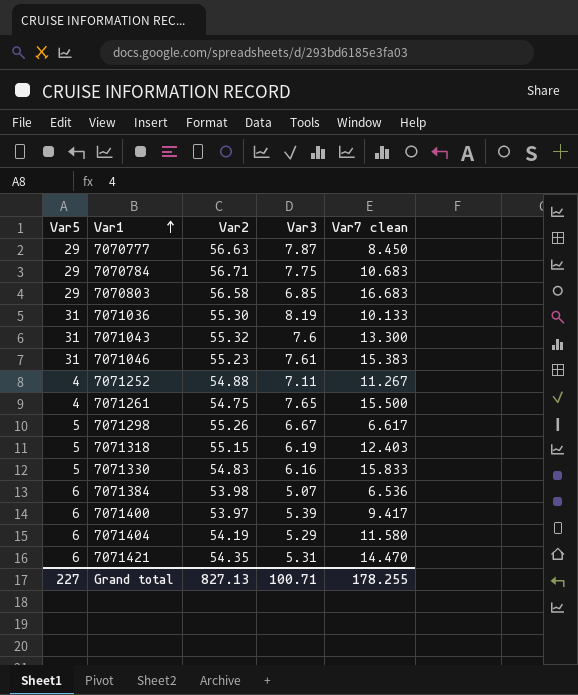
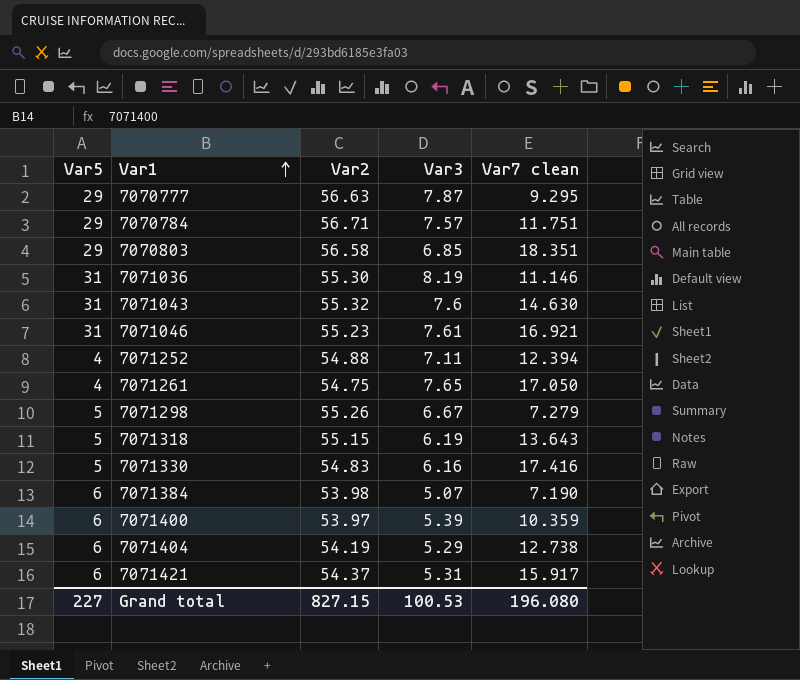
7070777 | Var7 clean: 8.450 -> 9.295
7070784 | Var3: 7.75 -> 7.57
7070784 | Var7 clean: 10.683 -> 11.751
7070803 | Var7 clean: 16.683 -> 18.351
7071036 | Var7 clean: 10.133 -> 11.146
7071043 | Var7 clean: 13.300 -> 14.630
7071046 | Var7 clean: 15.383 -> 16.921
7071252 | Var7 clean: 11.267 -> 12.394
7071261 | Var7 clean: 15.500 -> 17.050
7071298 | Var7 clean: 6.617 -> 7.279
7071318 | Var7 clean: 12.403 -> 13.643
7071330 | Var7 clean: 15.833 -> 17.416
7071384 | Var7 clean: 6.536 -> 7.190
7071400 | Var7 clean: 9.417 -> 10.359
7071404 | Var7 clean: 11.580 -> 12.738
7071421 | Var2: 54.35 -> 54.37
7071421 | Var7 clean: 14.470 -> 15.917
Grand total | Var2: 827.13 -> 827.15
Grand total | Var3: 100.71 -> 100.53
Grand total | Var7 clean: 178.255 -> 196.080

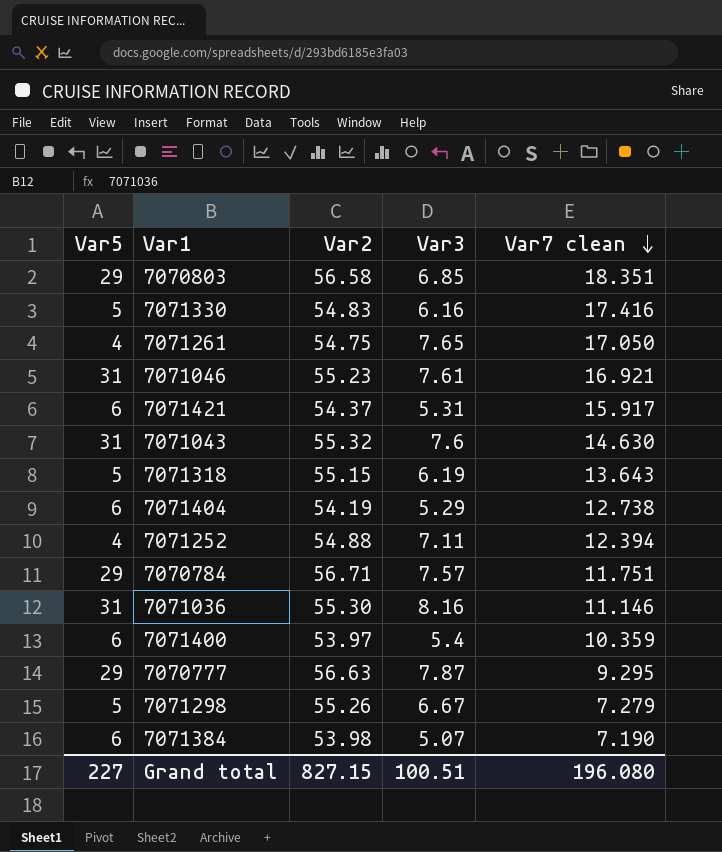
row order: Var1 ascending -> Var7 clean descending
7071036 | Var3: 8.19 -> 8.16
7071400 | Var3: 5.39 -> 5.4
Grand total | Var3: 100.53 -> 100.51

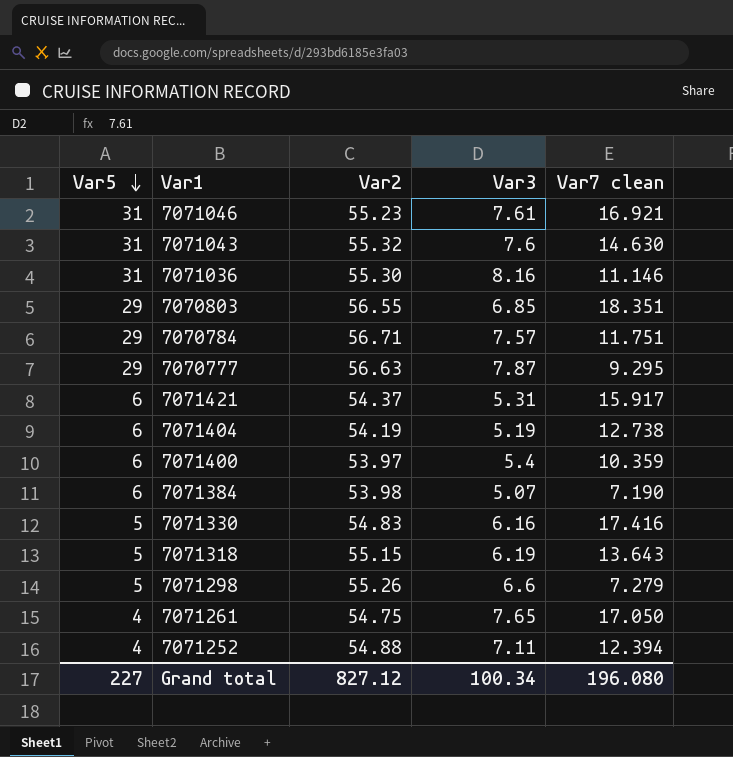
row order: Var7 clean descending -> Var5 descending
7070803 | Var2: 56.58 -> 56.55
7071404 | Var3: 5.29 -> 5.19
7071298 | Var3: 6.67 -> 6.6
Grand total | Var2: 827.15 -> 827.12
Grand total | Var3: 100.51 -> 100.34

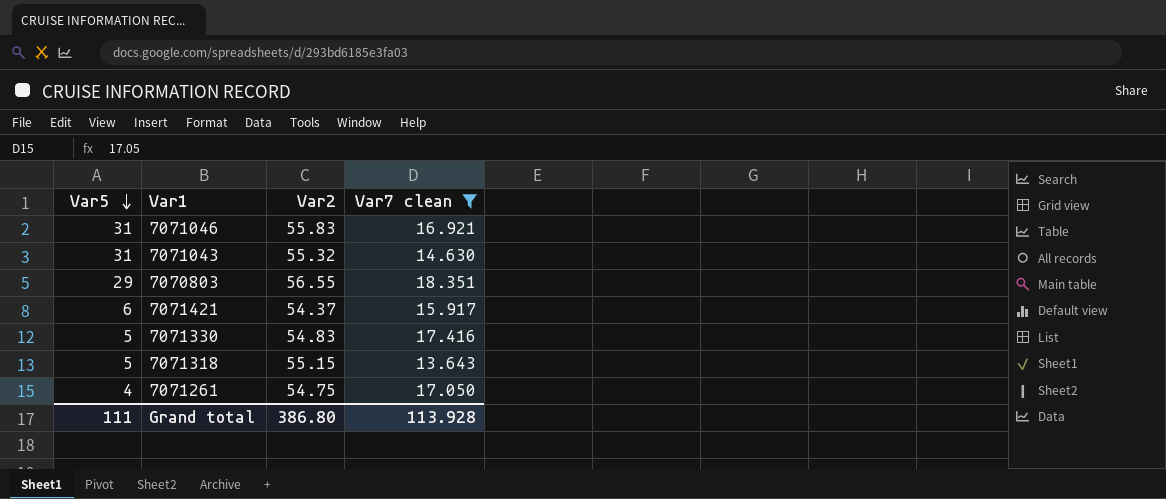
filter: none -> Var7 clean >= 13.643
column Var3 | position: 4 -> none
7071046 | Var2: 55.23 -> 55.83
Grand total | Var5: 227 -> 111
Grand total | Var2: 827.12 -> 386.80
Grand total | Var7 clean: 196.080 -> 113.928

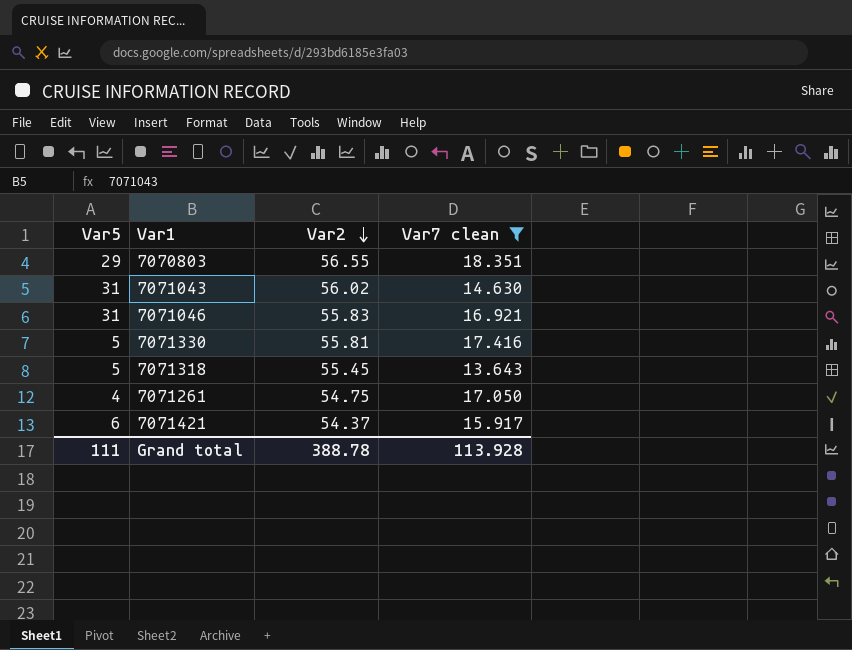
row order: Var5 descending -> Var2 descending
7071043 | Var2: 55.32 -> 56.02
7071330 | Var2: 54.83 -> 55.81
7071318 | Var2: 55.15 -> 55.45
Grand total | Var2: 386.80 -> 388.78

